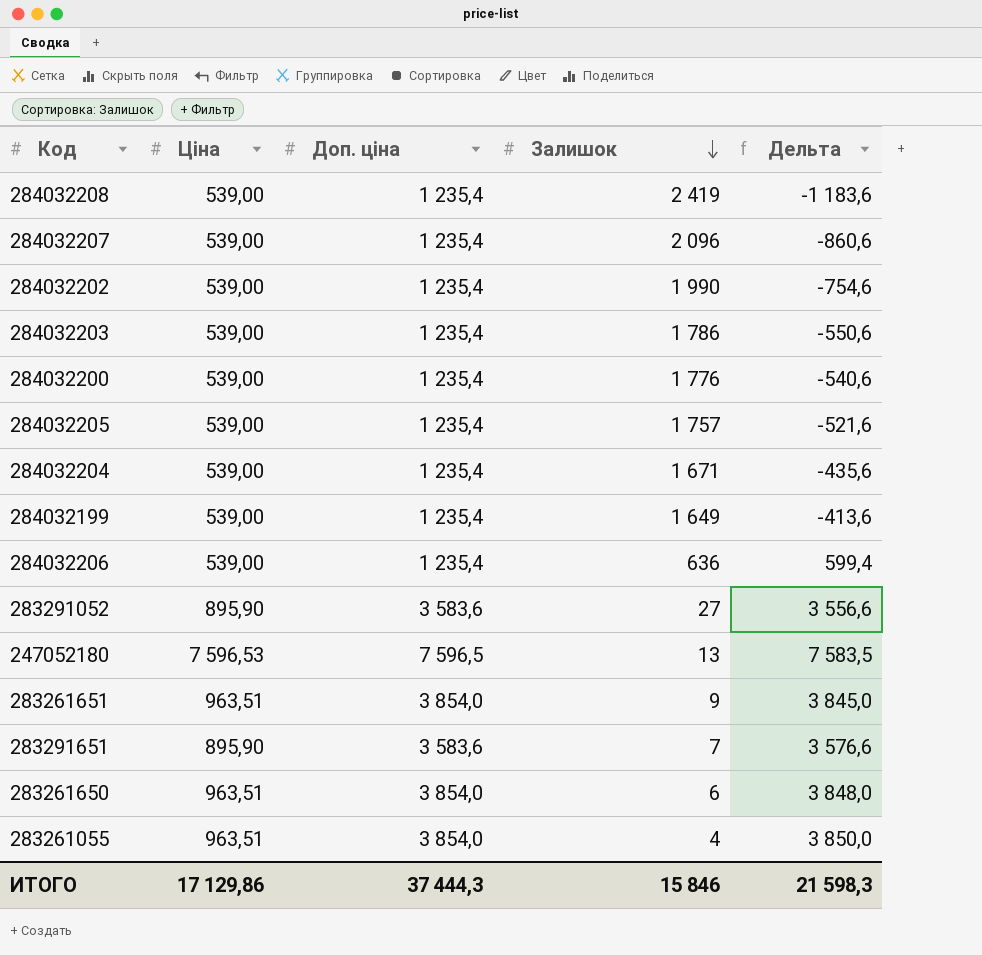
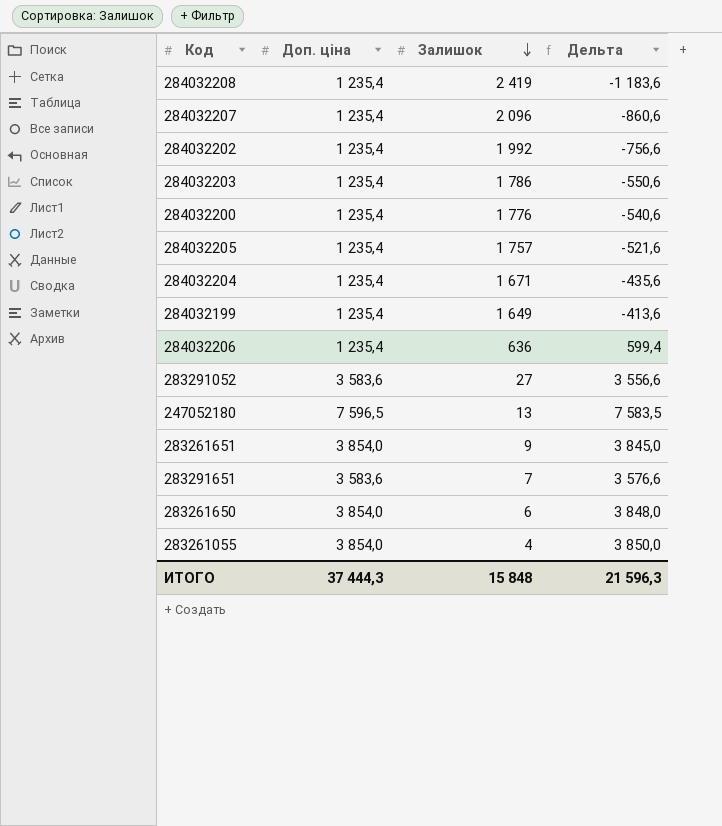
column Ціна | position: 2 -> none
284032202 | Залишок: 1 990 -> 1 992
284032202 | Дельта: -754,6 -> -756,6
ИТОГО | Залишок: 15 846 -> 15 848
ИТОГО | Дельта: 21 598,3 -> 21 596,3

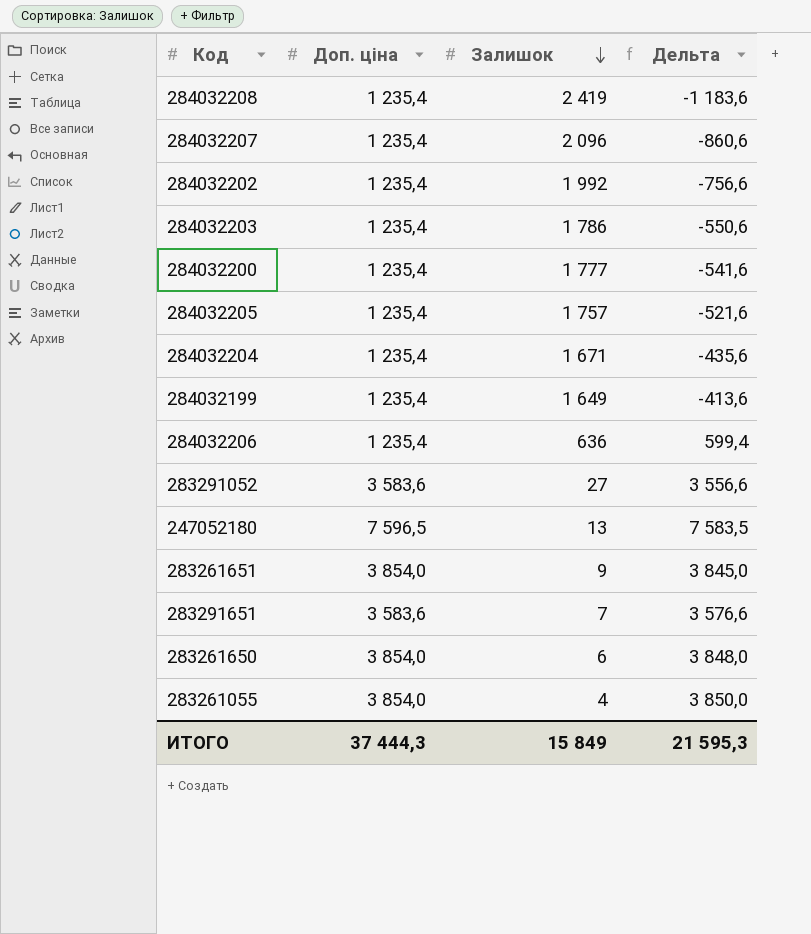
284032200 | Залишок: 1 776 -> 1 777
284032200 | Дельта: -540,6 -> -541,6
ИТОГО | Залишок: 15 848 -> 15 849
ИТОГО | Дельта: 21 596,3 -> 21 595,3

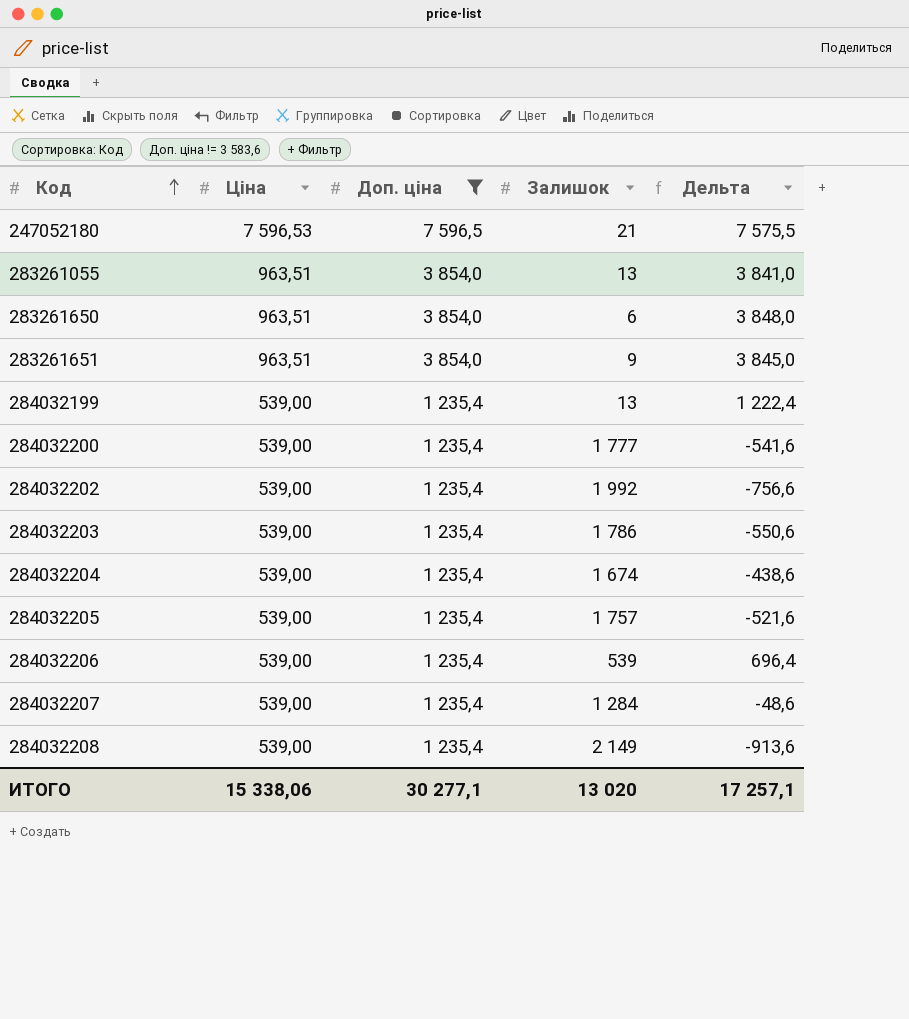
filter: none -> Доп. ціна != 3 583,6
row order: Залишок descending -> Код ascending
column Ціна | position: none -> 2
247052180 | Залишок: 13 -> 21
247052180 | Дельта: 7 583,5 -> 7 575,5
283261055 | Залишок: 4 -> 13
283261055 | Дельта: 3 850,0 -> 3 841,0
284032199 | Залишок: 1 649 -> 13
284032199 | Дельта: -413,6 -> 1 222,4
284032204 | Залишок: 1 671 -> 1 674
284032204 | Дельта: -435,6 -> -438,6
284032206 | Залишок: 636 -> 539
284032206 | Дельта: 599,4 -> 696,4
284032207 | Залишок: 2 096 -> 1 284
284032207 | Дельта: -860,6 -> -48,6
284032208 | Залишок: 2 419 -> 2 149
284032208 | Дельта: -1 183,6 -> -913,6
ИТОГО | Доп. ціна: 37 444,3 -> 30 277,1
ИТОГО | Залишок: 15 849 -> 13 020
ИТОГО | Дельта: 21 595,3 -> 17 257,1

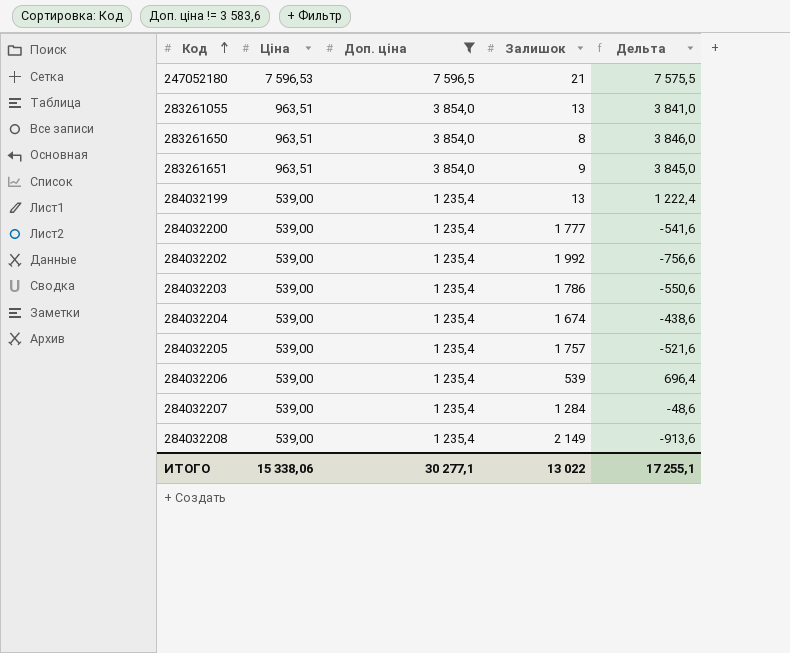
283261650 | Залишок: 6 -> 8
283261650 | Дельта: 3 848,0 -> 3 846,0
ИТОГО | Залишок: 13 020 -> 13 022
ИТОГО | Дельта: 17 257,1 -> 17 255,1

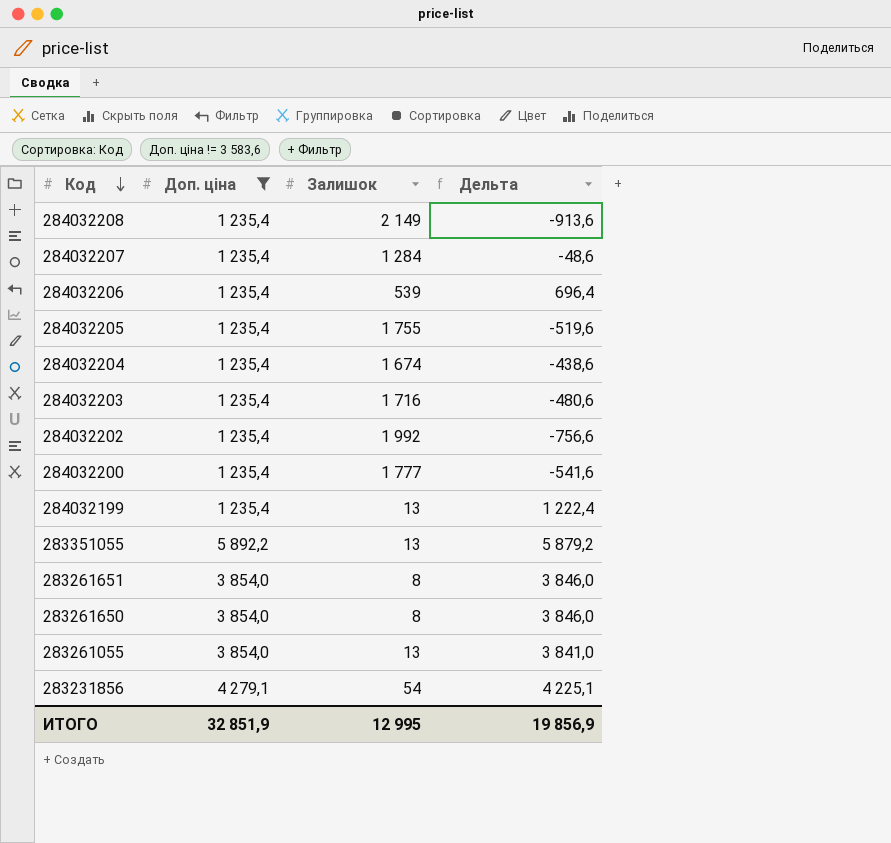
row order: Код ascending -> Код descending
column Ціна | position: 2 -> none
row 247052180: 7 596,53 | 7 596,5 | 21 | 7 575,5 -> none
284032205 | Залишок: 1 757 -> 1 755
284032205 | Дельта: -521,6 -> -519,6
284032203 | Залишок: 1 786 -> 1 716
284032203 | Дельта: -550,6 -> -480,6
row 283351055: none -> 5 892,2 | 13 | 5 879,2
283261651 | Залишок: 9 -> 8
283261651 | Дельта: 3 845,0 -> 3 846,0
row 283231856: none -> 4 279,1 | 54 | 4 225,1
ИТОГО | Доп. ціна: 30 277,1 -> 32 851,9
ИТОГО | Залишок: 13 022 -> 12 995
ИТОГО | Дельта: 17 255,1 -> 19 856,9

